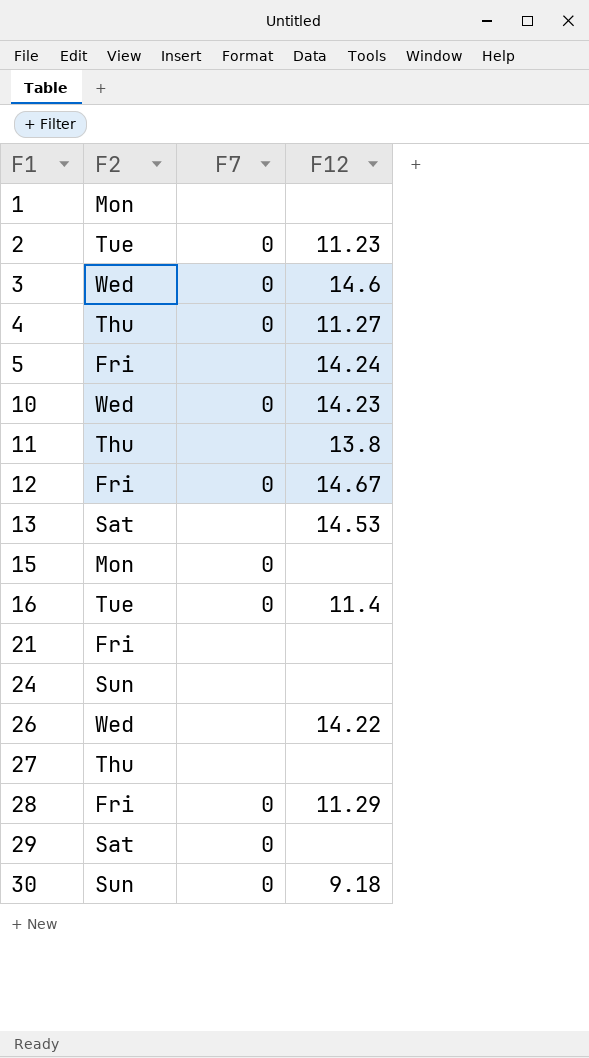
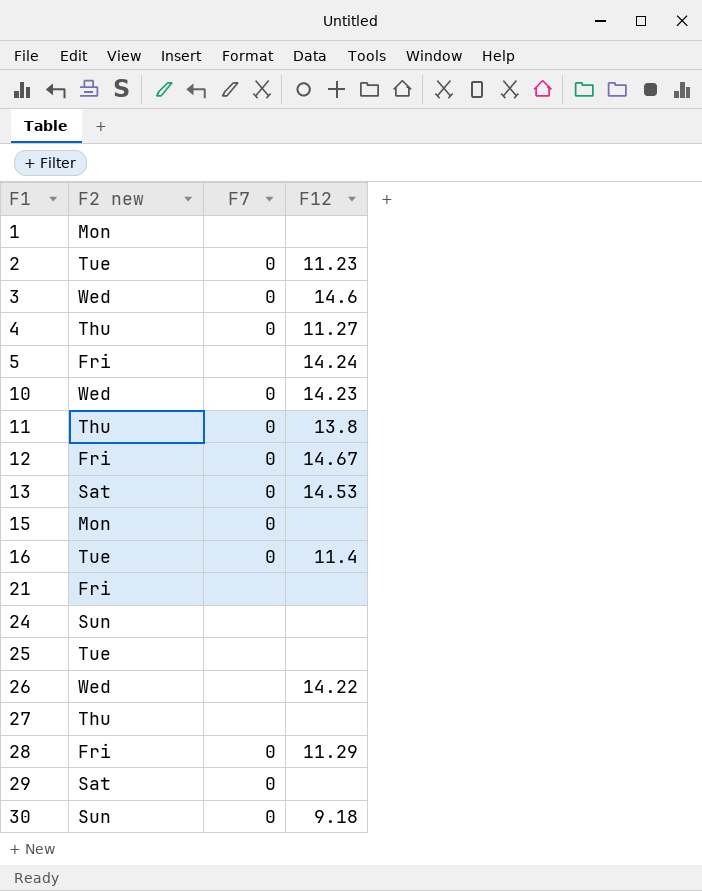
column name: F2 -> F2 new
11 | F7: none -> 0
13 | F7: none -> 0
row 25: none -> Tue | none | none

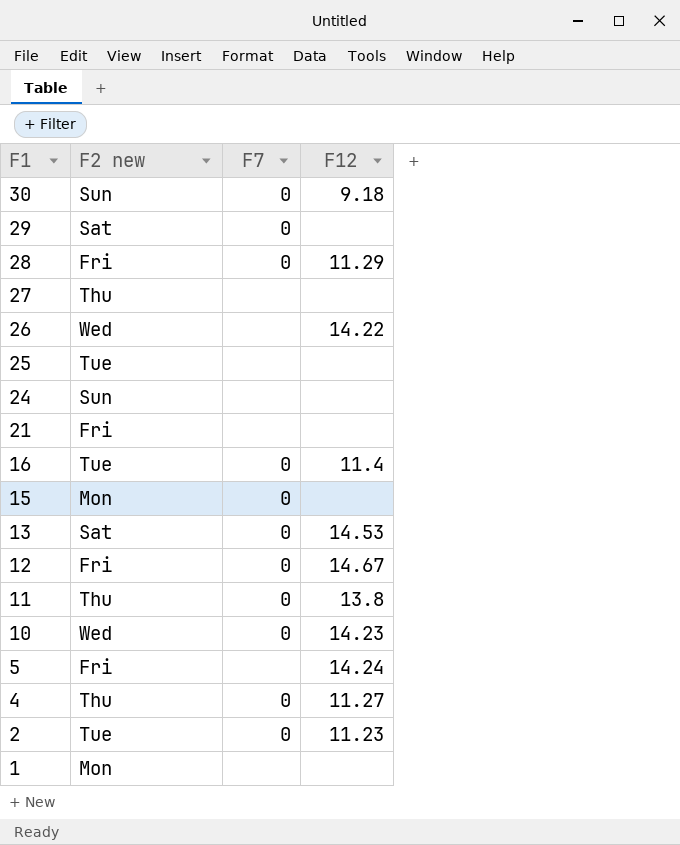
row order: F1 ascending -> F1 descending
row 3: Wed | 0 | 14.6 -> none

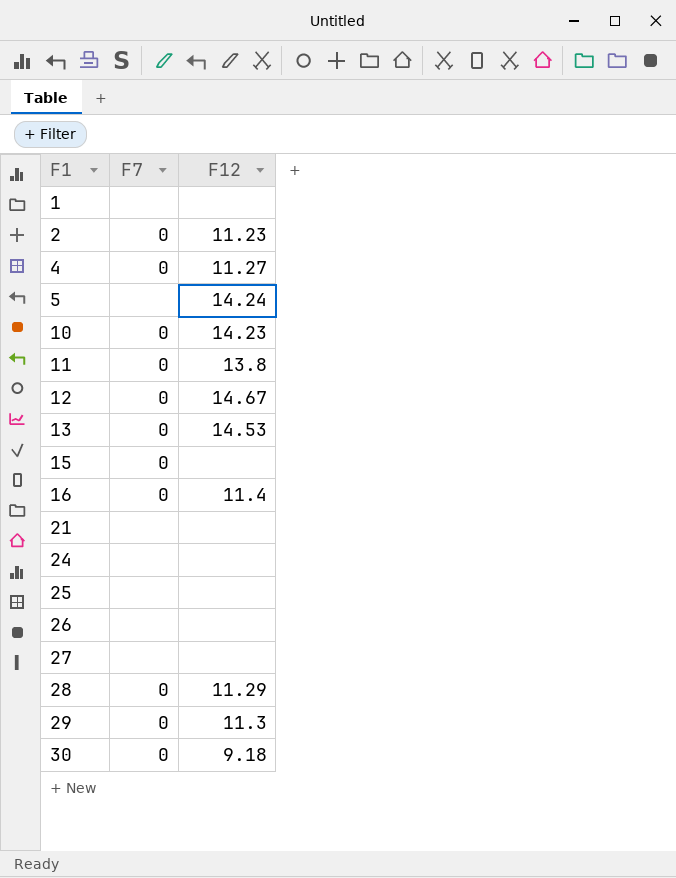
row order: F1 descending -> F1 ascending
column F2 new | position: 2 -> none
26 | F12: 14.22 -> none
29 | F12: none -> 11.3

